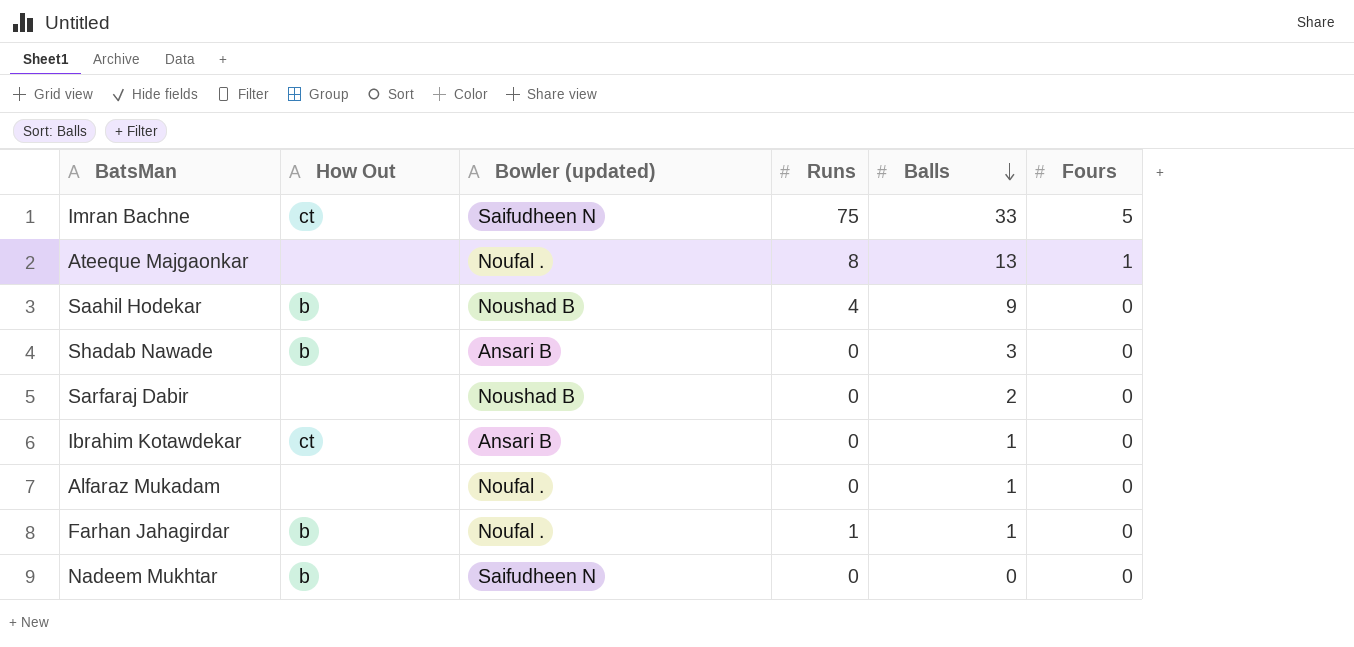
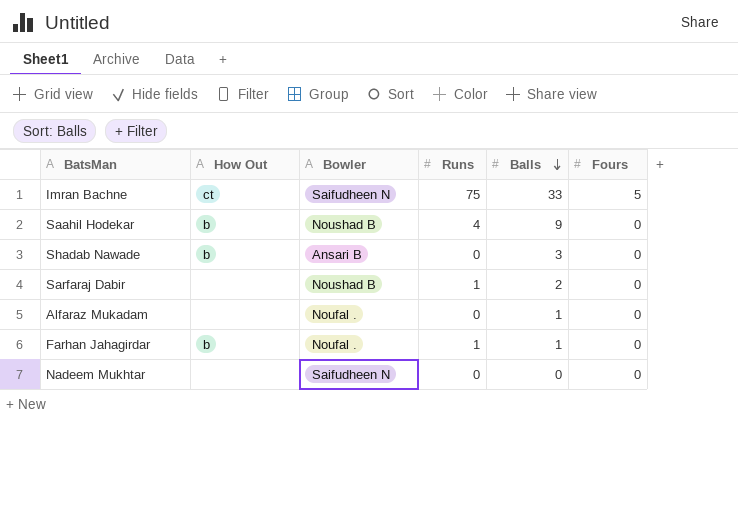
column name: Bowler (updated) -> Bowler
row Ateeque Majgaonkar: none | Noufal . | 8 | 13 | 1 -> none
row Ibrahim Kotawdekar: ct | Ansari B | 0 | 1 | 0 -> none
Sarfaraj Dabir | Runs: 0 -> 1
Nadeem Mukhtar | How Out: b -> none

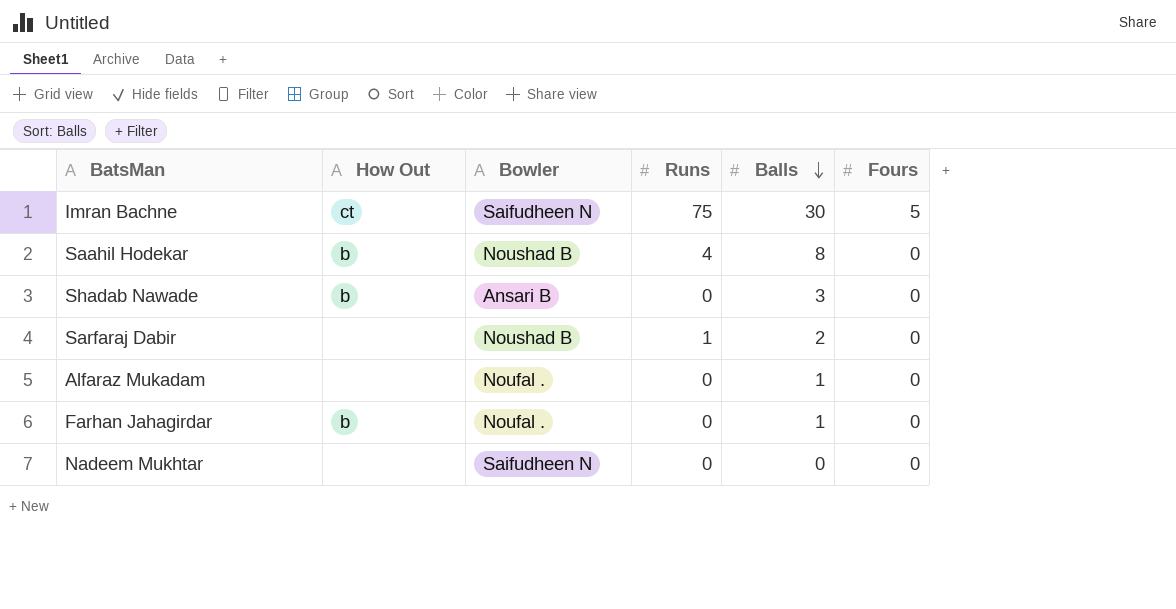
Imran Bachne | Balls: 33 -> 30
Saahil Hodekar | Balls: 9 -> 8
Farhan Jahagirdar | Runs: 1 -> 0

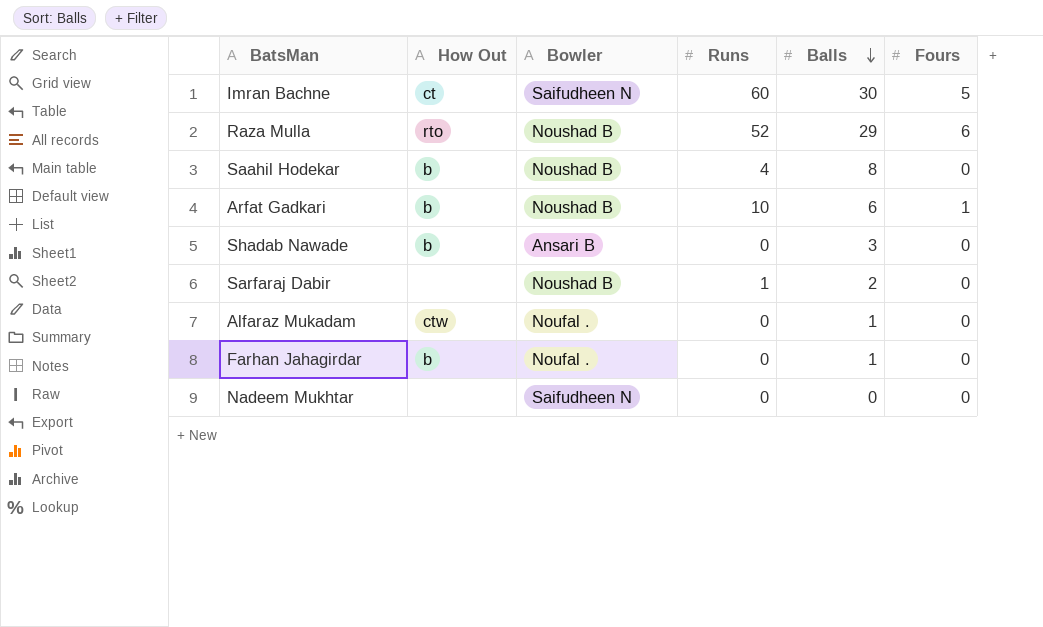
Imran Bachne | Runs: 75 -> 60
row Raza Mulla: none -> rto | Noushad B | 52 | 29 | 6
row Arfat Gadkari: none -> b | Noushad B | 10 | 6 | 1
Alfaraz Mukadam | How Out: none -> ctw

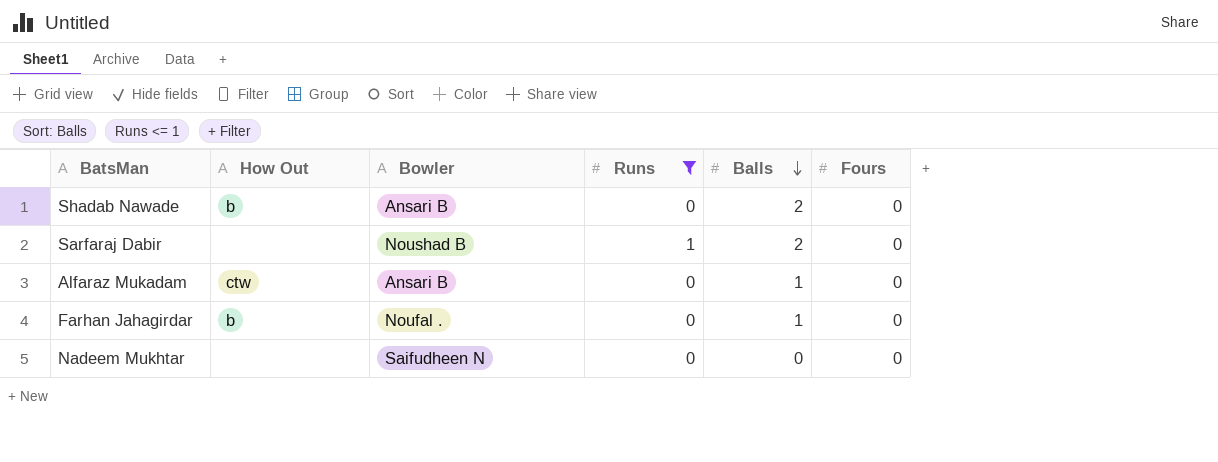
filter: none -> Runs <= 1
Shadab Nawade | Balls: 3 -> 2
Alfaraz Mukadam | Bowler: Noufal . -> Ansari B

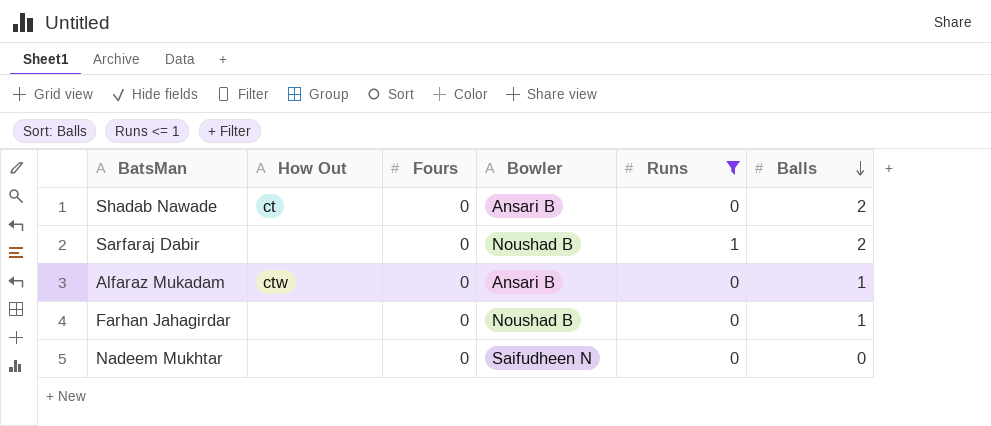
column Fours | position: 6 -> 3
Shadab Nawade | How Out: b -> ct
Farhan Jahagirdar | How Out: b -> none
Farhan Jahagirdar | Bowler: Noufal . -> Noushad B

